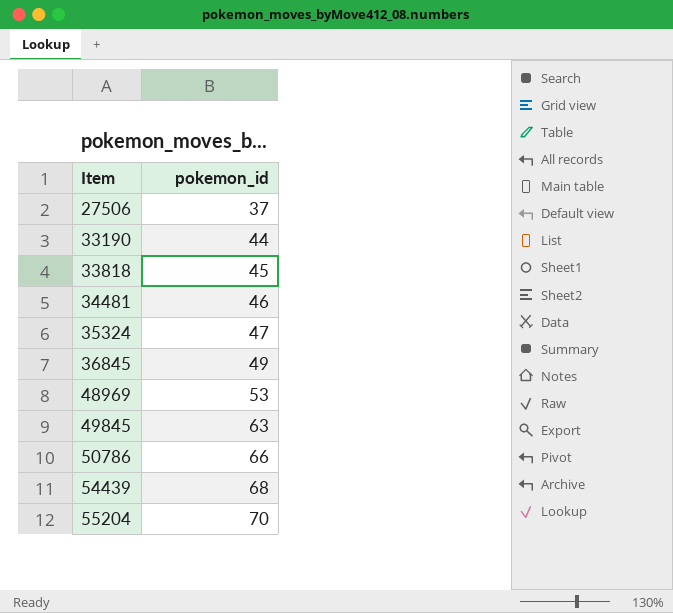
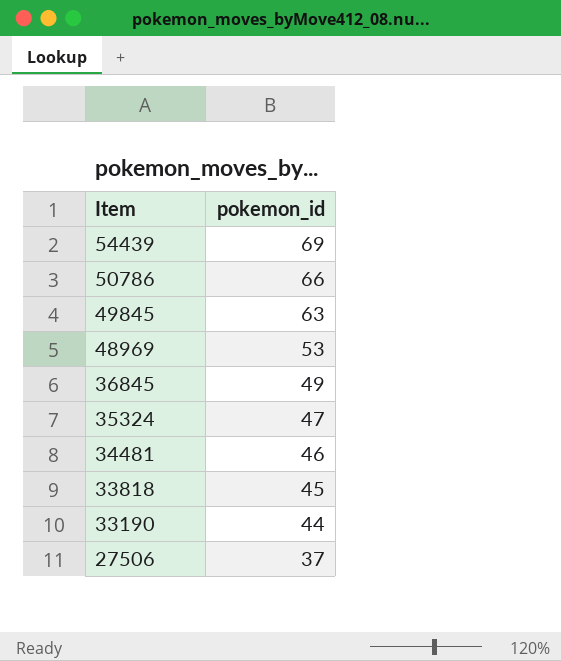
row order: Item ascending -> Item descending
row 55204: 70 -> none
54439 | pokemon_id: 68 -> 69

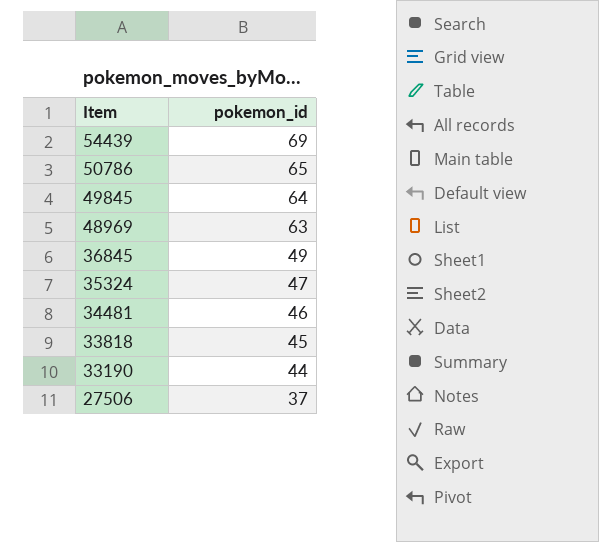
50786 | pokemon_id: 66 -> 65
49845 | pokemon_id: 63 -> 64
48969 | pokemon_id: 53 -> 63

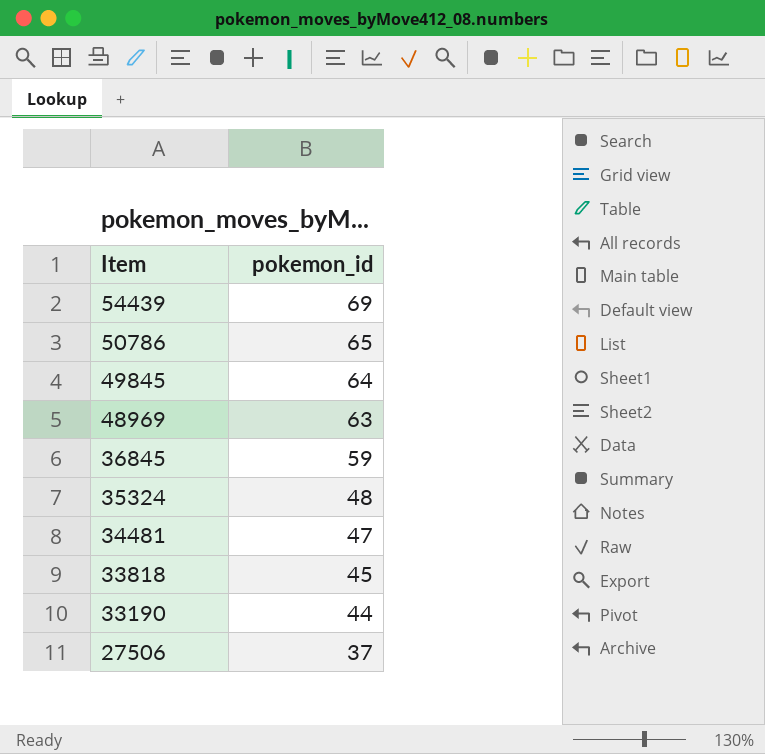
36845 | pokemon_id: 49 -> 59
35324 | pokemon_id: 47 -> 48
34481 | pokemon_id: 46 -> 47

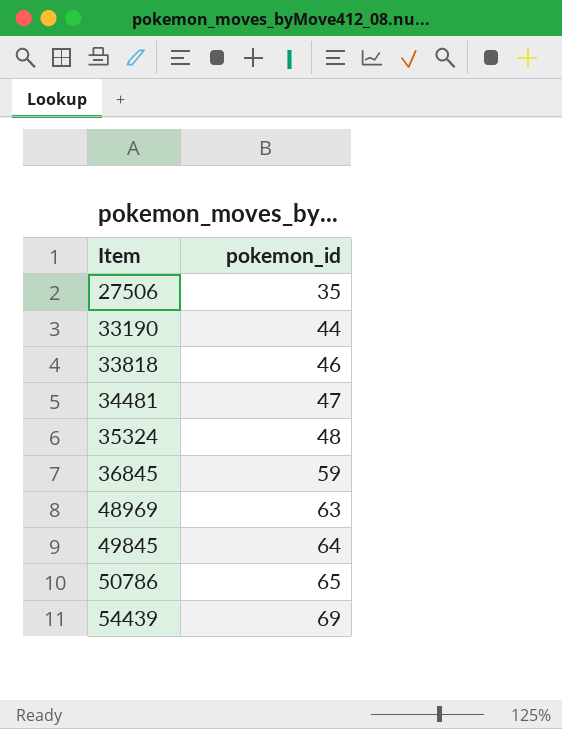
row order: Item descending -> Item ascending
27506 | pokemon_id: 37 -> 35
33818 | pokemon_id: 45 -> 46

